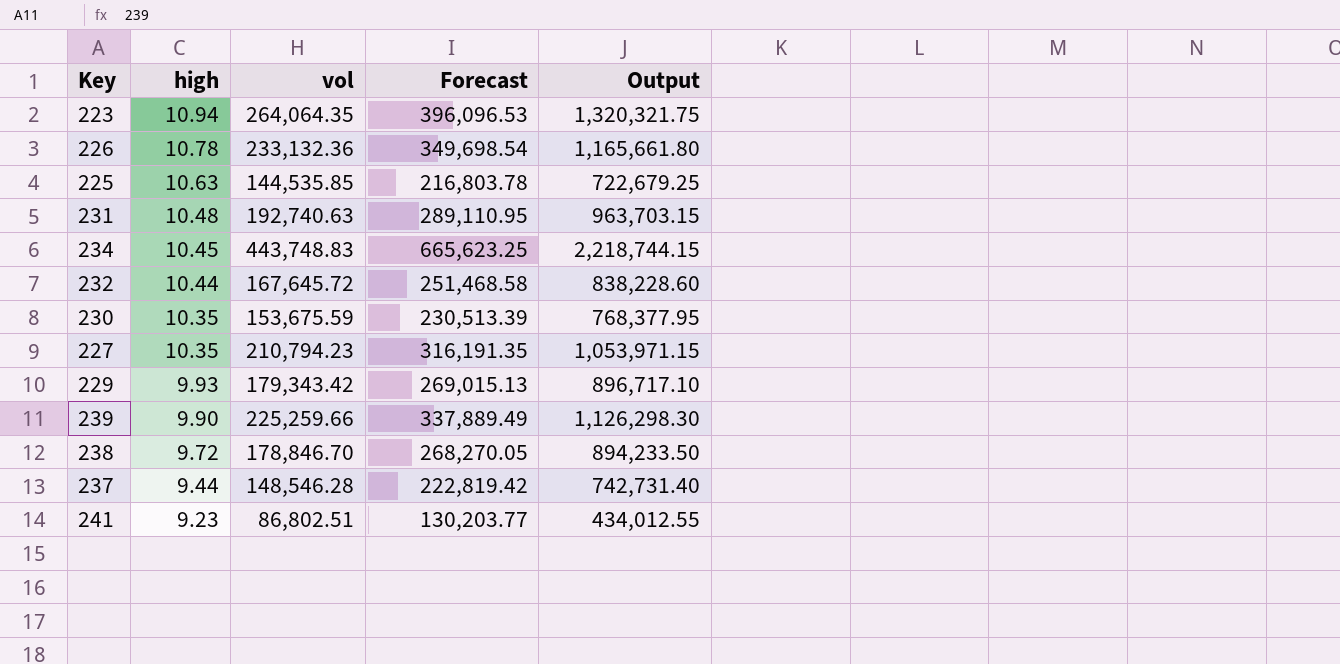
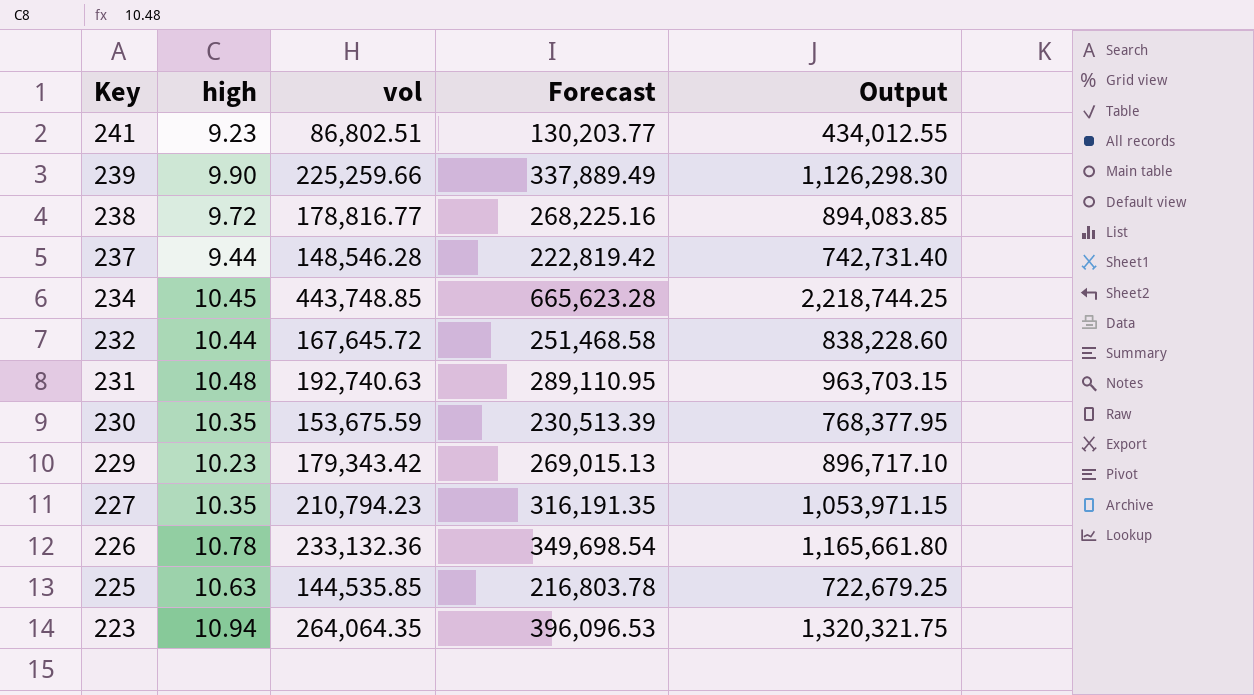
row order: high descending -> Key descending
238 | vol: 178,846.70 -> 178,816.77
238 | Forecast: 268,270.05 -> 268,225.16
238 | Output: 894,233.50 -> 894,083.85
234 | vol: 443,748.83 -> 443,748.85
234 | Forecast: 665,623.25 -> 665,623.28
234 | Output: 2,218,744.15 -> 2,218,744.25
229 | high: 9.93 -> 10.23

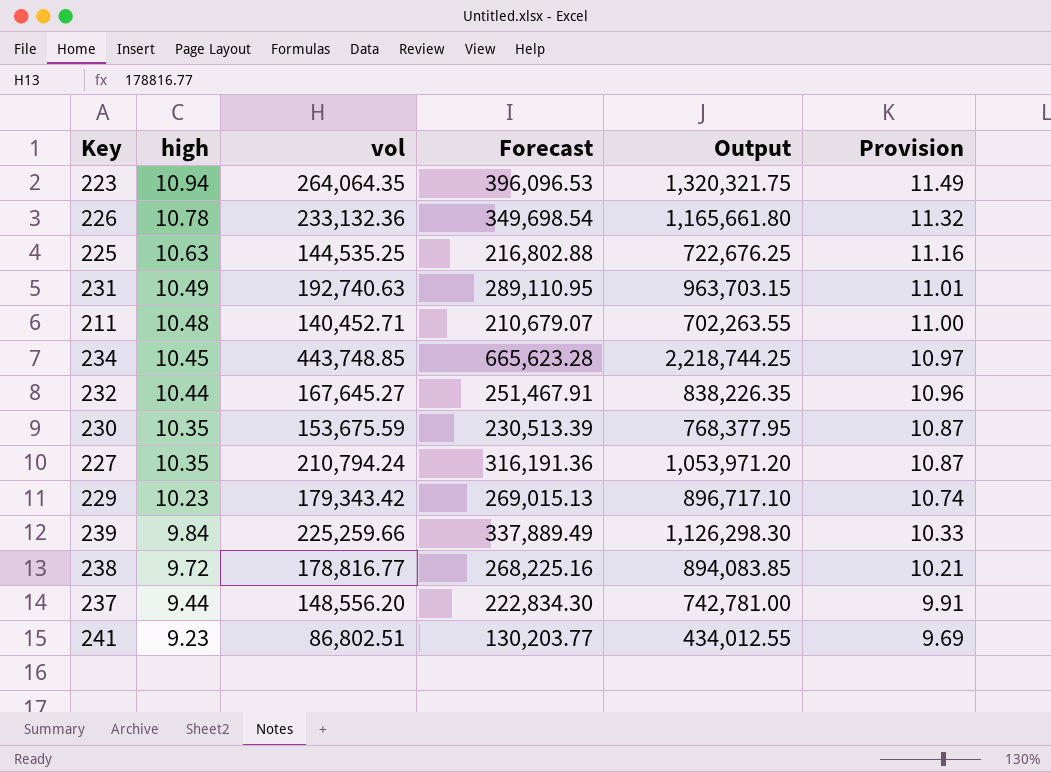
row order: Key descending -> high descending
column Provision | formula: none -> [high] * 1.05
225 | vol: 144,535.85 -> 144,535.25
225 | Forecast: 216,803.78 -> 216,802.88
225 | Output: 722,679.25 -> 722,676.25
231 | high: 10.48 -> 10.49
row 211: none -> 10.48 | 140,452.71 | 210,679.07 | 702,263.55 | 11.00
232 | vol: 167,645.72 -> 167,645.27
232 | Forecast: 251,468.58 -> 251,467.91
232 | Output: 838,228.60 -> 838,226.35
227 | vol: 210,794.23 -> 210,794.24
227 | Forecast: 316,191.35 -> 316,191.36
227 | Output: 1,053,971.15 -> 1,053,971.20
239 | high: 9.90 -> 9.84
237 | vol: 148,546.28 -> 148,556.20
237 | Forecast: 222,819.42 -> 222,834.30
237 | Output: 742,731.40 -> 742,781.00

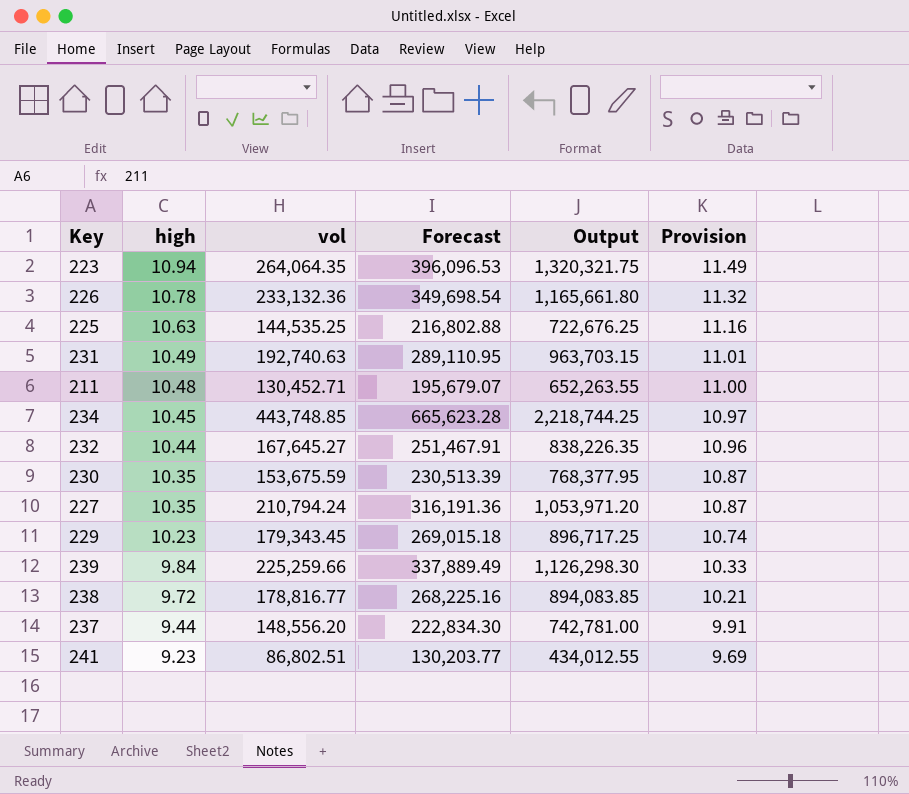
211 | vol: 140,452.71 -> 130,452.71
211 | Forecast: 210,679.07 -> 195,679.07
211 | Output: 702,263.55 -> 652,263.55
229 | vol: 179,343.42 -> 179,343.45
229 | Forecast: 269,015.13 -> 269,015.18
229 | Output: 896,717.10 -> 896,717.25

